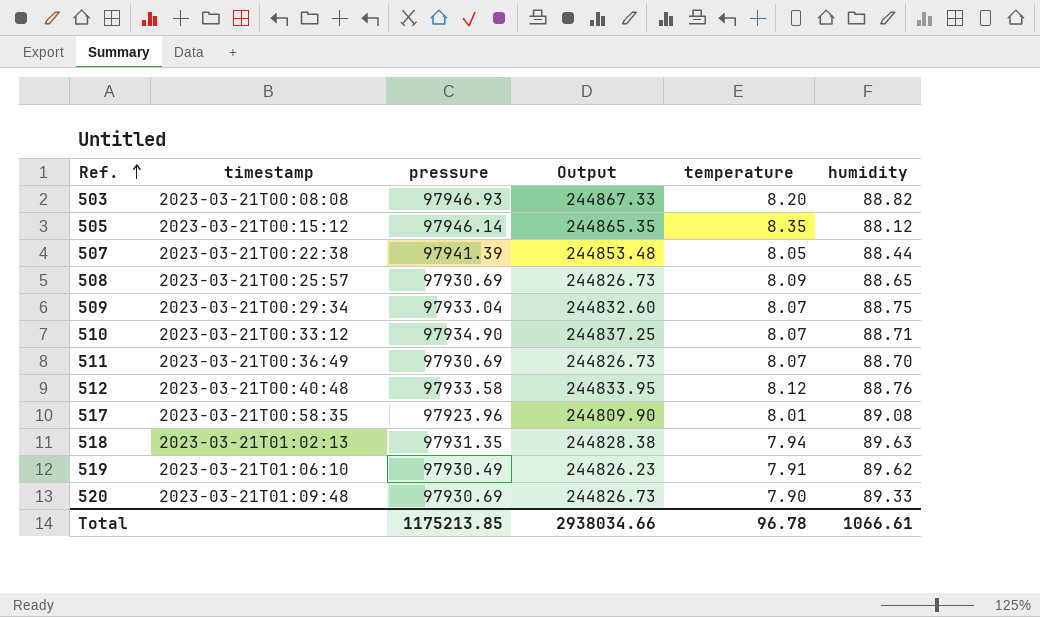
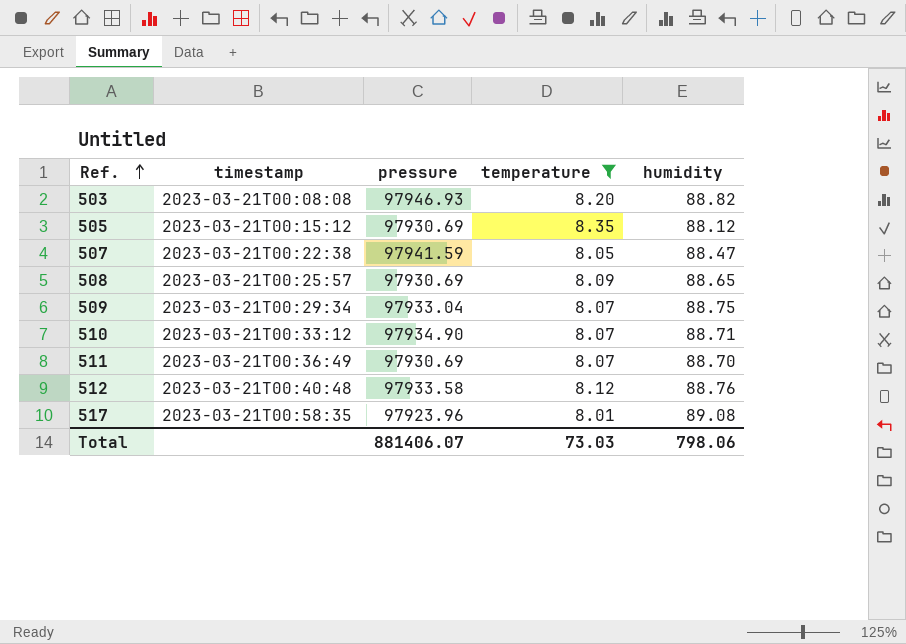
filter: none -> temperature >= 8.01
column Output | formula: [pressure] * 2.5 -> none
505 | pressure: 97946.14 -> 97930.69
507 | pressure: 97941.39 -> 97941.59
507 | humidity: 88.44 -> 88.47
Total | pressure: 1175213.85 -> 881406.07
Total | temperature: 96.78 -> 73.03
Total | humidity: 1066.61 -> 798.06

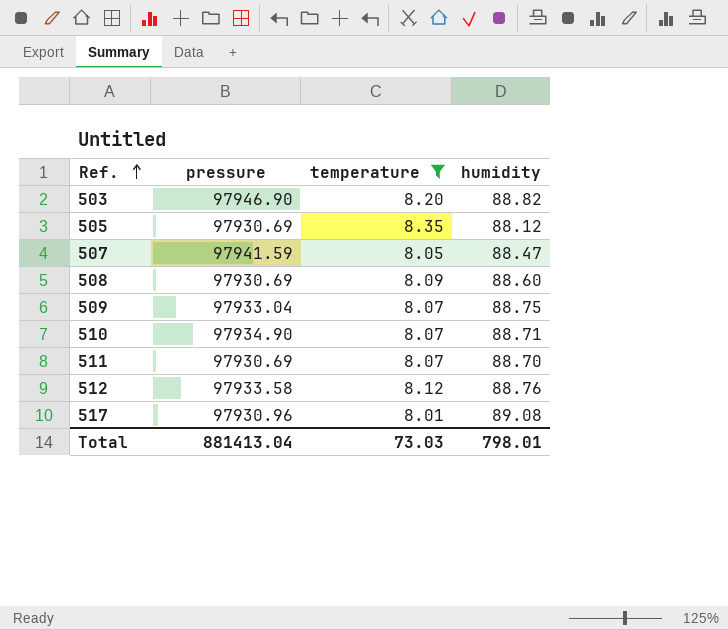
column timestamp | position: 2 -> none
503 | pressure: 97946.93 -> 97946.90
508 | humidity: 88.65 -> 88.60
517 | pressure: 97923.96 -> 97930.96
Total | pressure: 881406.07 -> 881413.04
Total | humidity: 798.06 -> 798.01

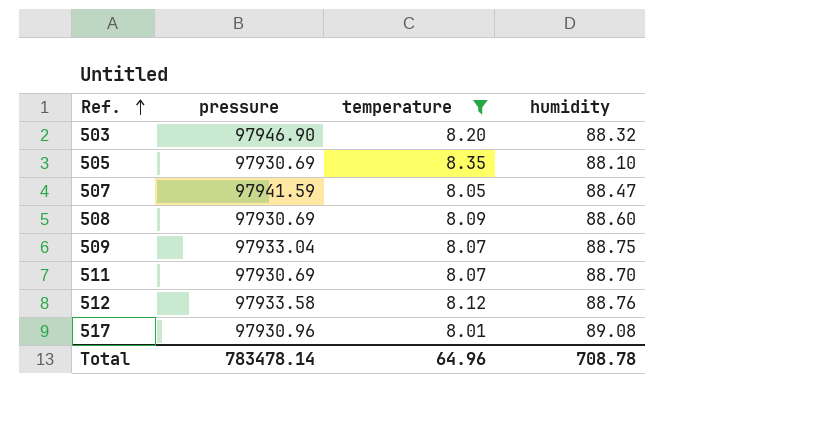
row 510: 97934.90 | 8.07 | 88.71 -> none
503 | humidity: 88.82 -> 88.32
505 | humidity: 88.12 -> 88.10
Total | pressure: 881413.04 -> 783478.14
Total | temperature: 73.03 -> 64.96
Total | humidity: 798.01 -> 708.78

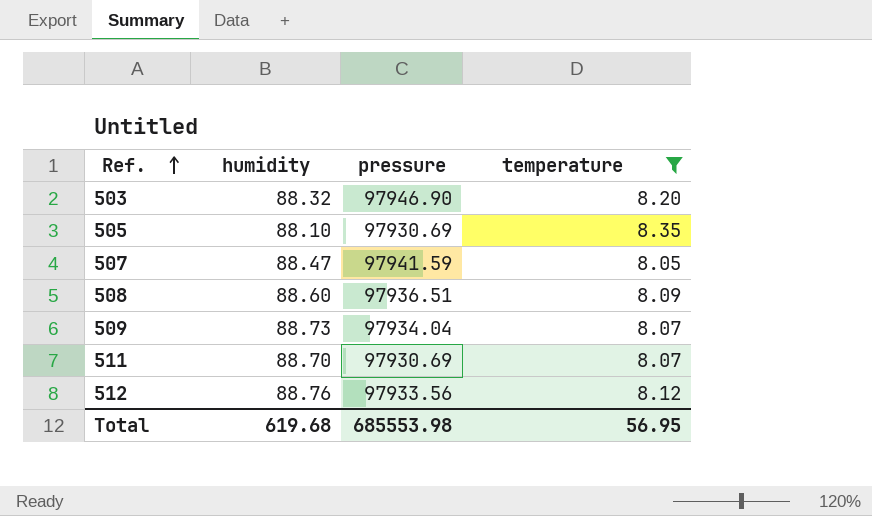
column humidity | position: 4 -> 2
row 517: 97930.96 | 8.01 | 89.08 -> none
508 | pressure: 97930.69 -> 97936.51
509 | humidity: 88.75 -> 88.73
509 | pressure: 97933.04 -> 97934.04
512 | pressure: 97933.58 -> 97933.56
Total | humidity: 708.78 -> 619.68
Total | pressure: 783478.14 -> 685553.98
Total | temperature: 64.96 -> 56.95

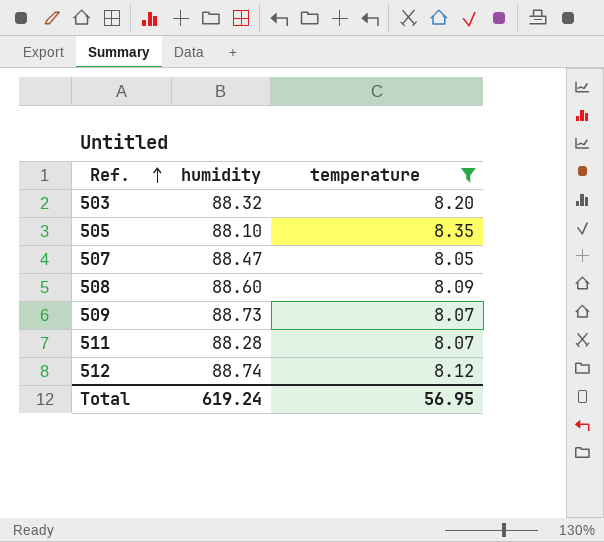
column pressure | position: 3 -> none
511 | humidity: 88.70 -> 88.28
512 | humidity: 88.76 -> 88.74
Total | humidity: 619.68 -> 619.24

